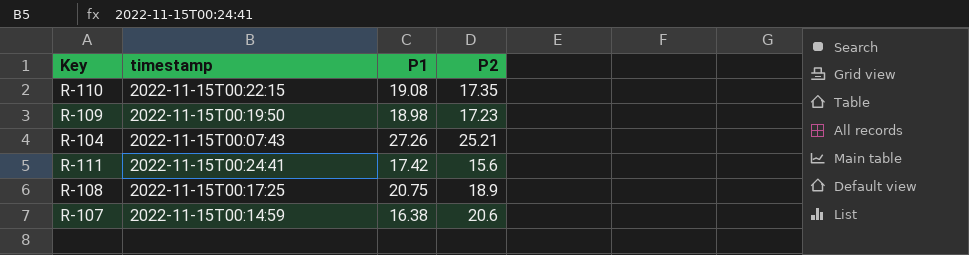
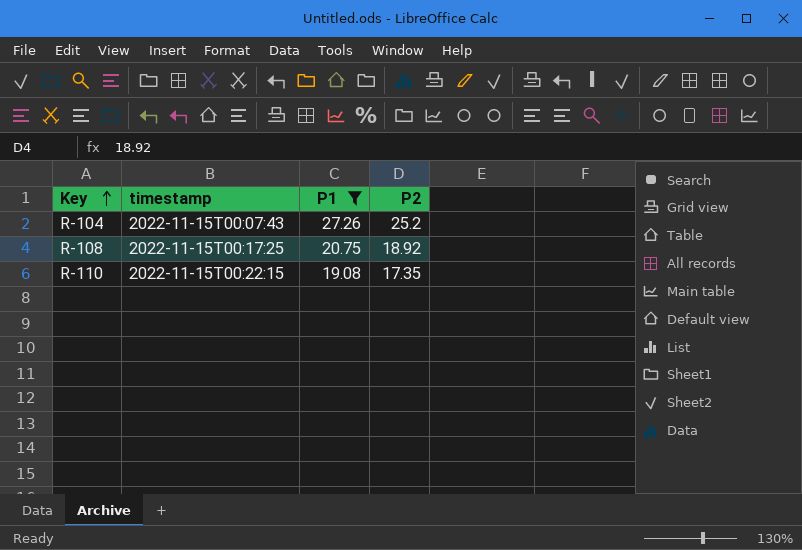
filter: none -> P1 >= 19.08
row order: none -> Key ascending
R-104 | P2: 25.21 -> 25.2
R-108 | P2: 18.9 -> 18.92

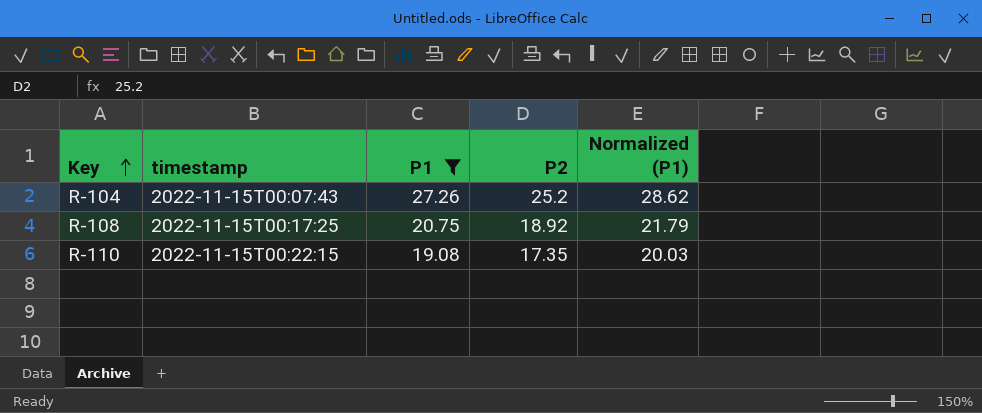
column Normalized (P1) | formula: none -> [P1] * 1.05

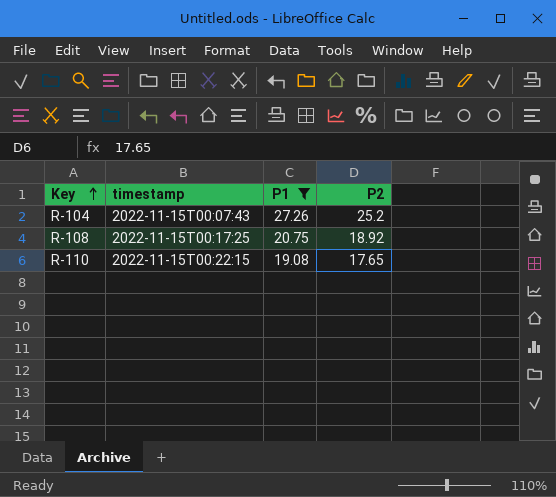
column Normalized (P1) | formula: [P1] * 1.05 -> none
R-110 | P2: 17.35 -> 17.65

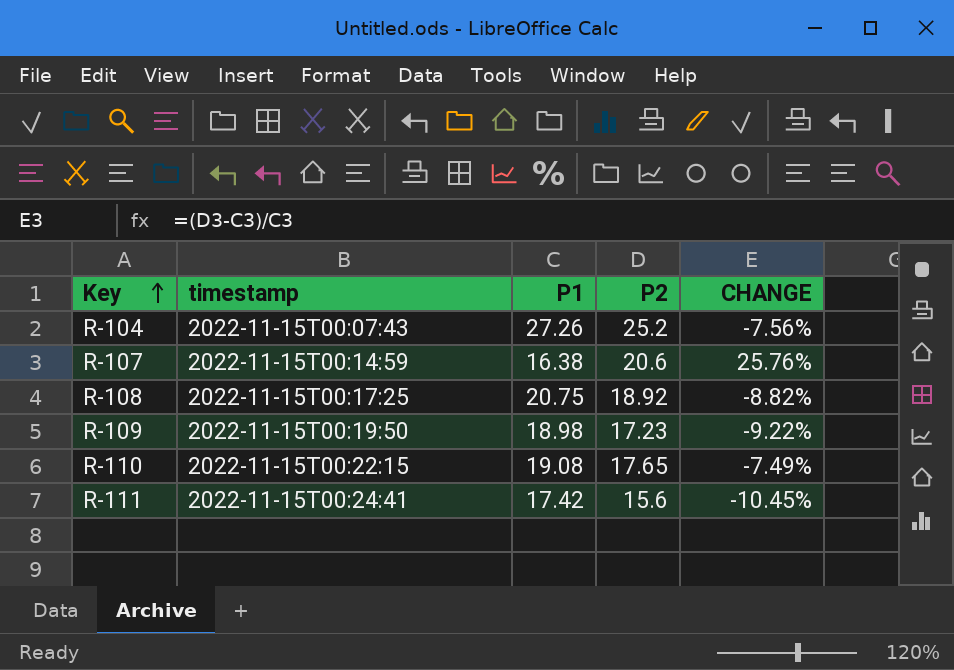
filter: P1 >= 19.08 -> none
column CHANGE | formula: none -> ([P2] - [P1]) / [P1]

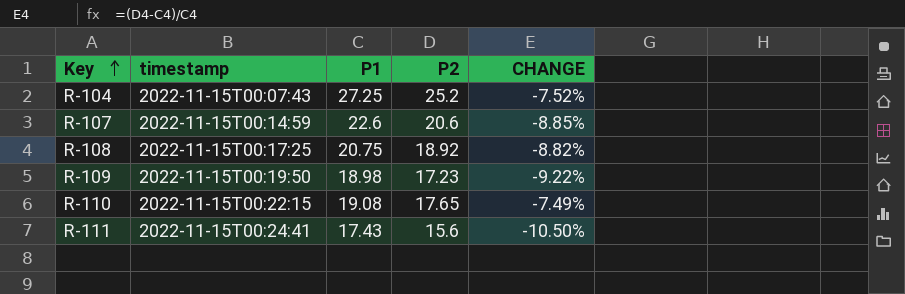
R-104 | P1: 27.26 -> 27.25
R-104 | CHANGE: -7.56% -> -7.52%
R-107 | P1: 16.38 -> 22.6
R-107 | CHANGE: 25.76% -> -8.85%
R-111 | P1: 17.42 -> 17.43
R-111 | CHANGE: -10.45% -> -10.50%

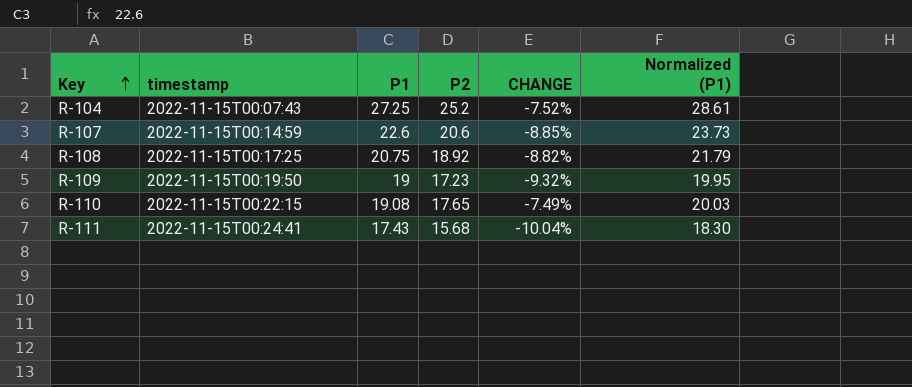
column Normalized (P1) | formula: none -> [P1] * 1.05
R-109 | P1: 18.98 -> 19
R-109 | CHANGE: -9.22% -> -9.32%
R-111 | P2: 15.6 -> 15.68
R-111 | CHANGE: -10.50% -> -10.04%

